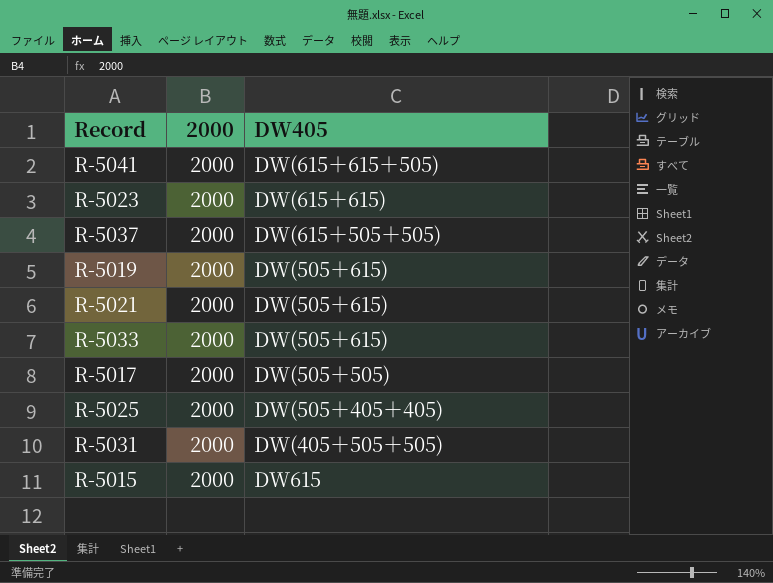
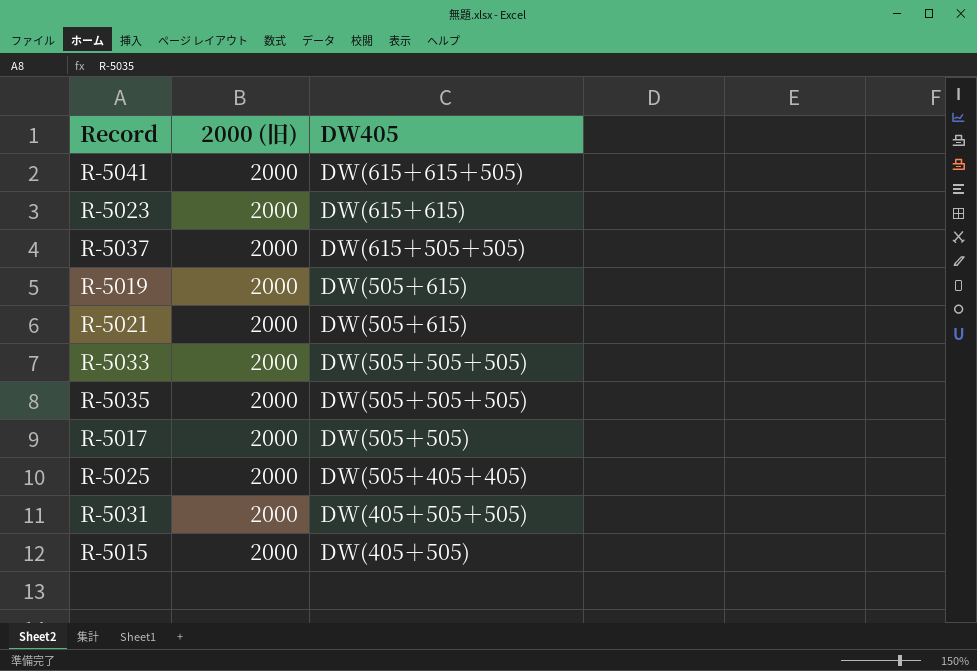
column name: 2000 -> 2000 (旧)
R-5033 | DW405: DW(505＋615) -> DW(505＋505＋505)
row R-5035: none -> 2000 | DW(505＋505＋505)
R-5015 | DW405: DW615 -> DW(405＋505)

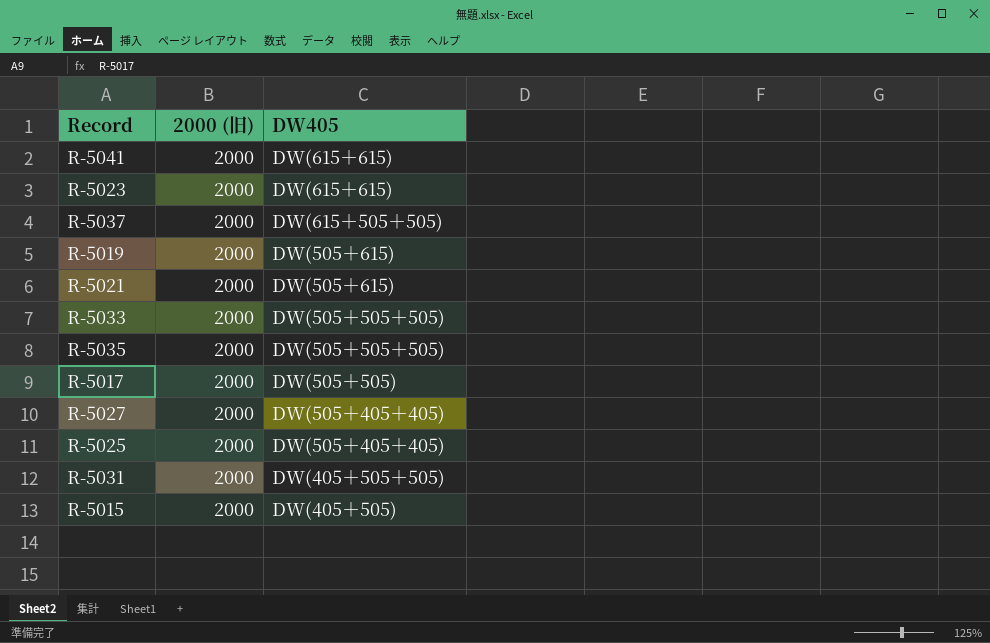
R-5041 | DW405: DW(615＋615＋505) -> DW(615＋615)
row R-5027: none -> 2000 | DW(505＋405＋405)

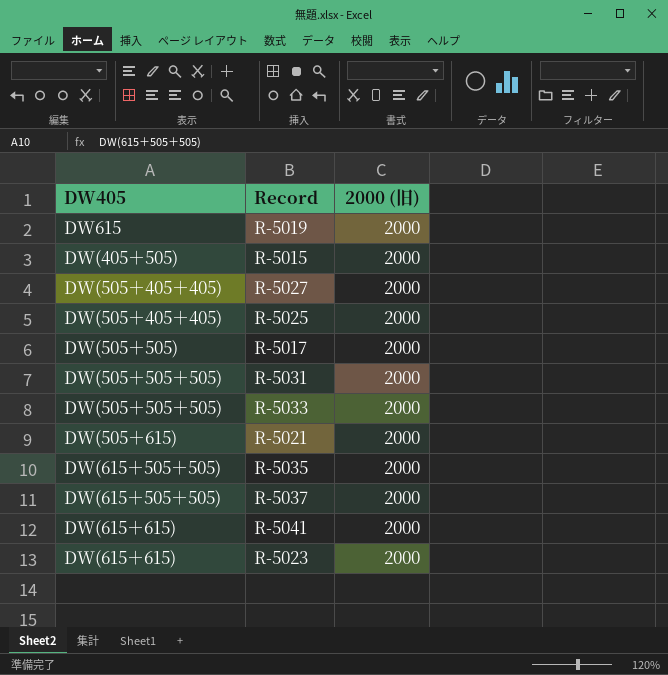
row order: DW405 descending -> DW405 ascending
column DW405 | position: 3 -> 1
R-5019 | DW405: DW(505＋615) -> DW615
R-5031 | DW405: DW(405＋505＋505) -> DW(505＋505＋505)
R-5035 | DW405: DW(505＋505＋505) -> DW(615＋505＋505)

